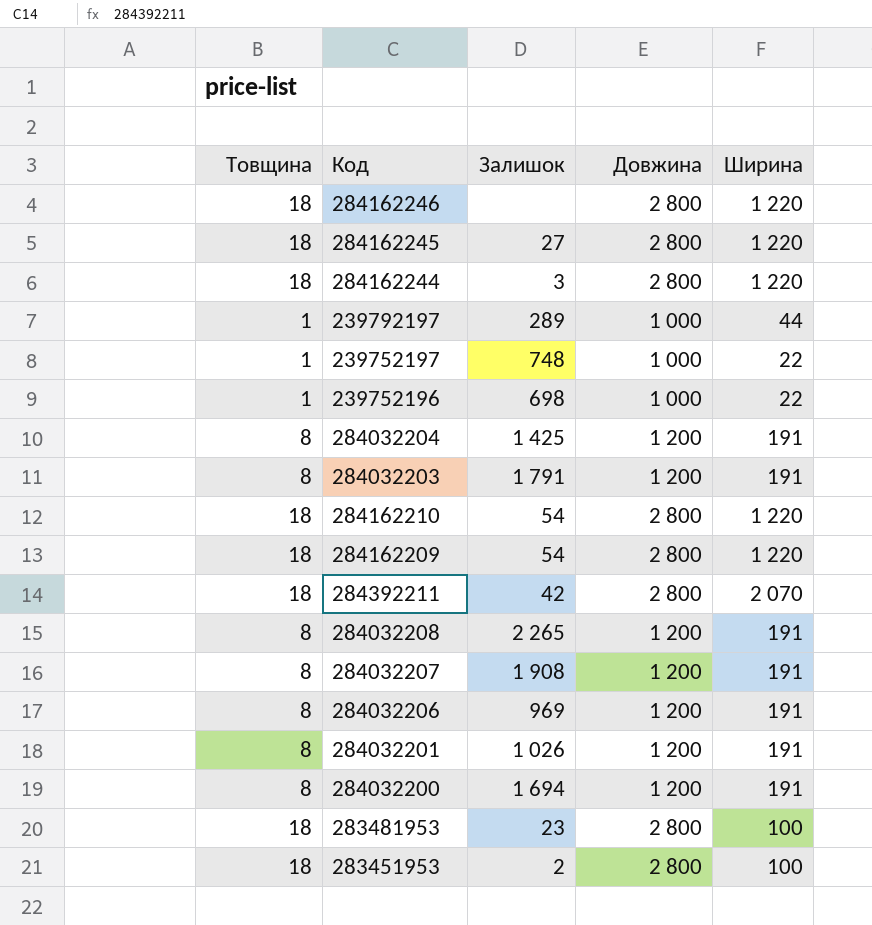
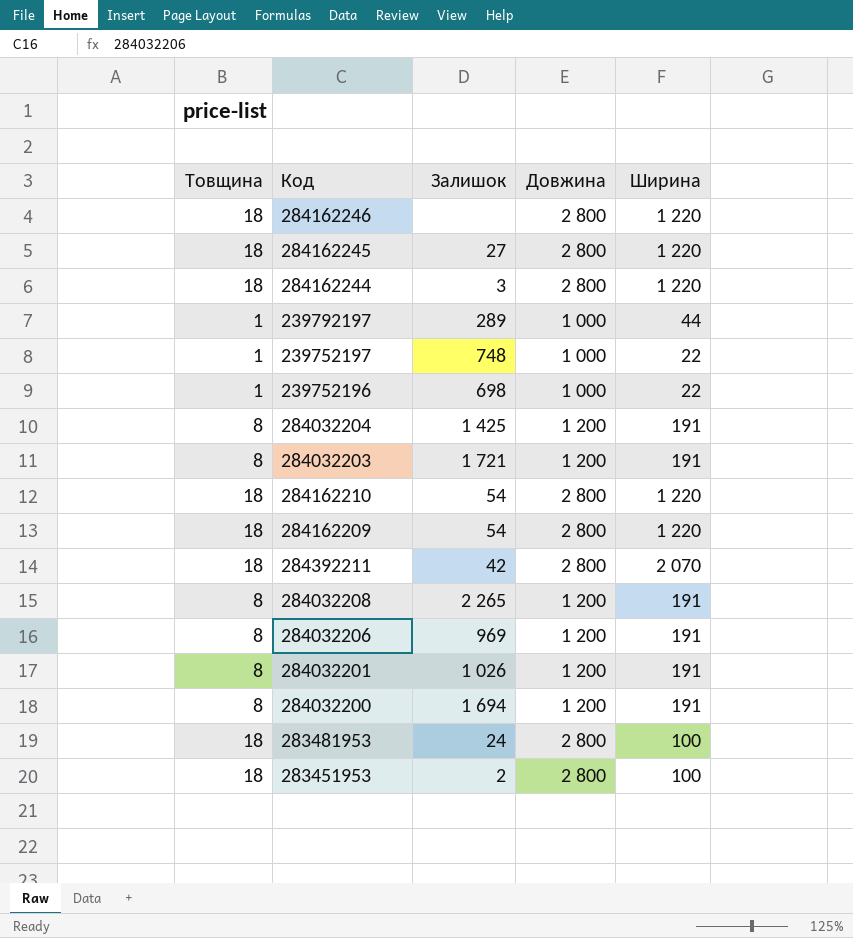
row 284032207: 8 | 1 908 | 1 200 | 191 -> none
284032203 | Залишок: 1 791 -> 1 721
283481953 | Залишок: 23 -> 24

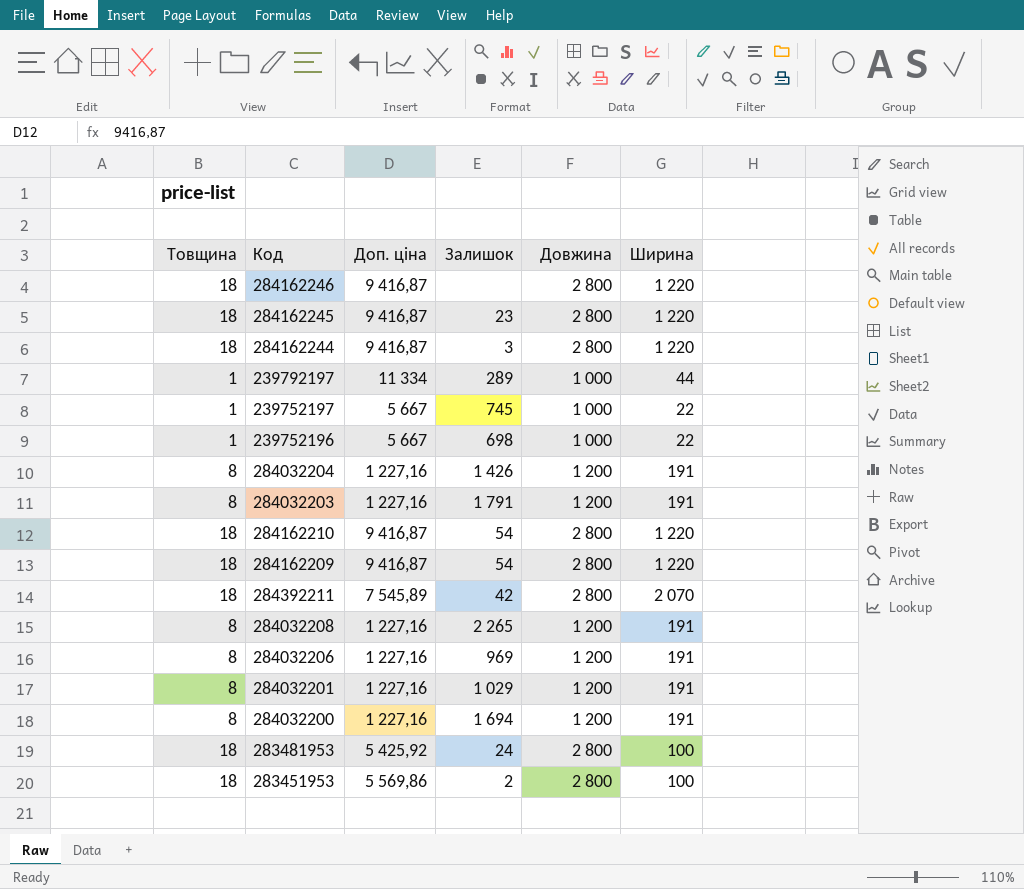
column Доп. ціна | position: none -> 3
284162245 | Залишок: 27 -> 23
239752197 | Залишок: 748 -> 745
284032204 | Залишок: 1 425 -> 1 426
284032203 | Залишок: 1 721 -> 1 791
284032201 | Залишок: 1 026 -> 1 029

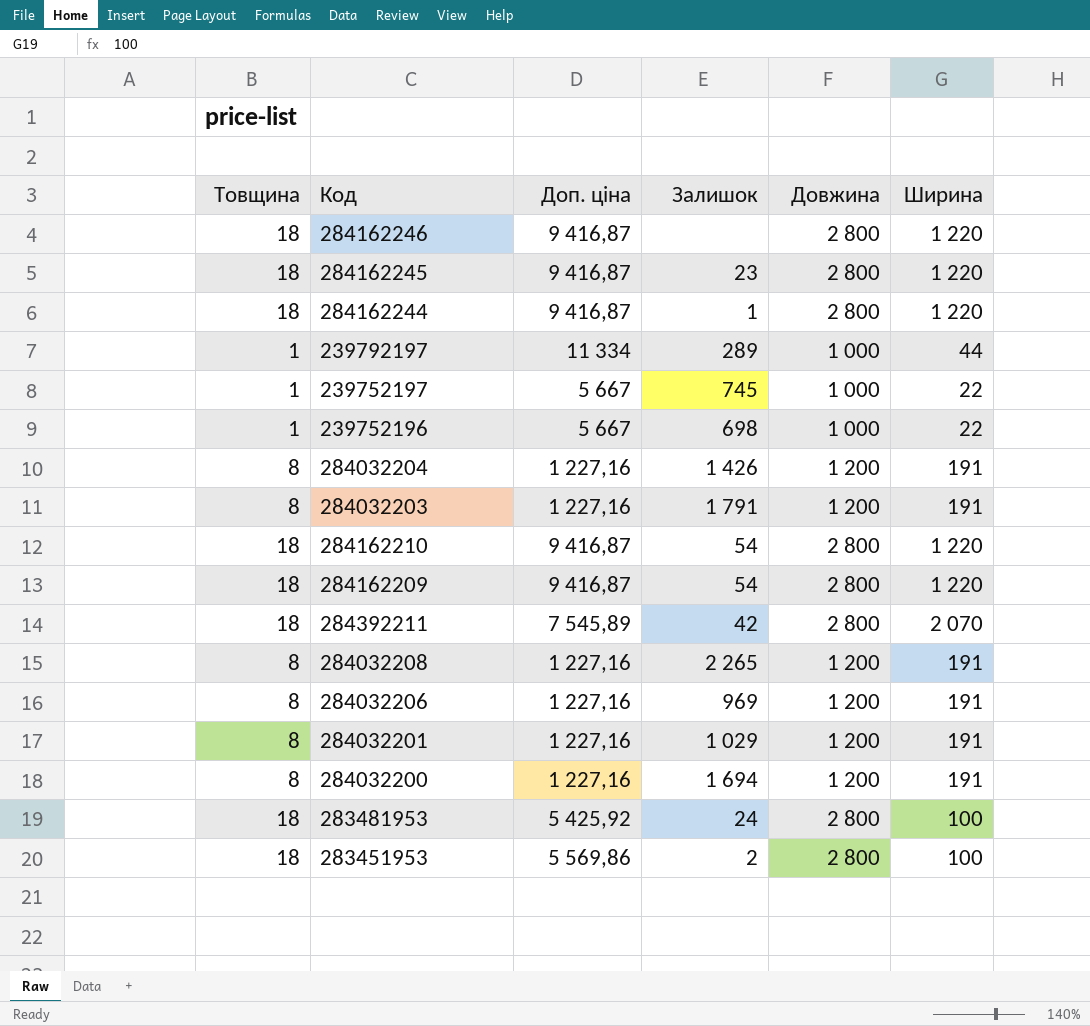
284162244 | Залишок: 3 -> 1

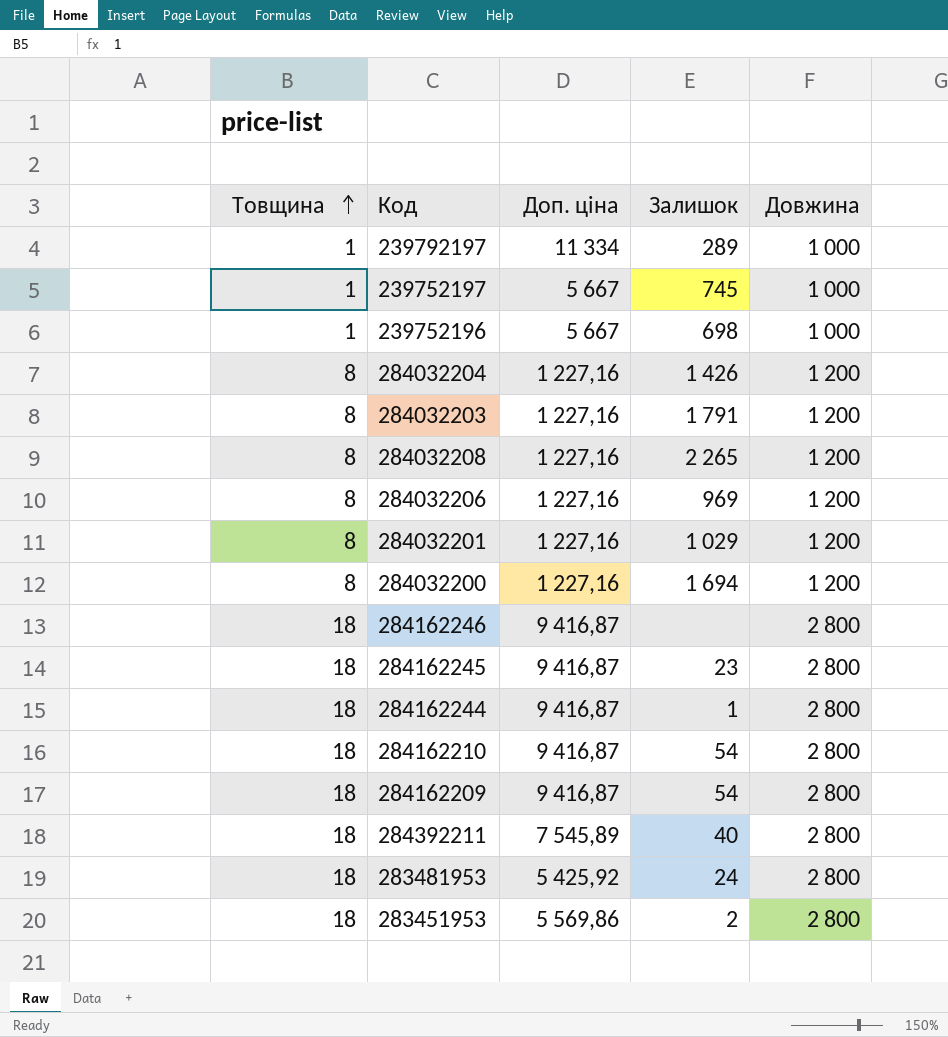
row order: none -> Товщина ascending
column Ширина | position: 6 -> none
284392211 | Залишок: 42 -> 40

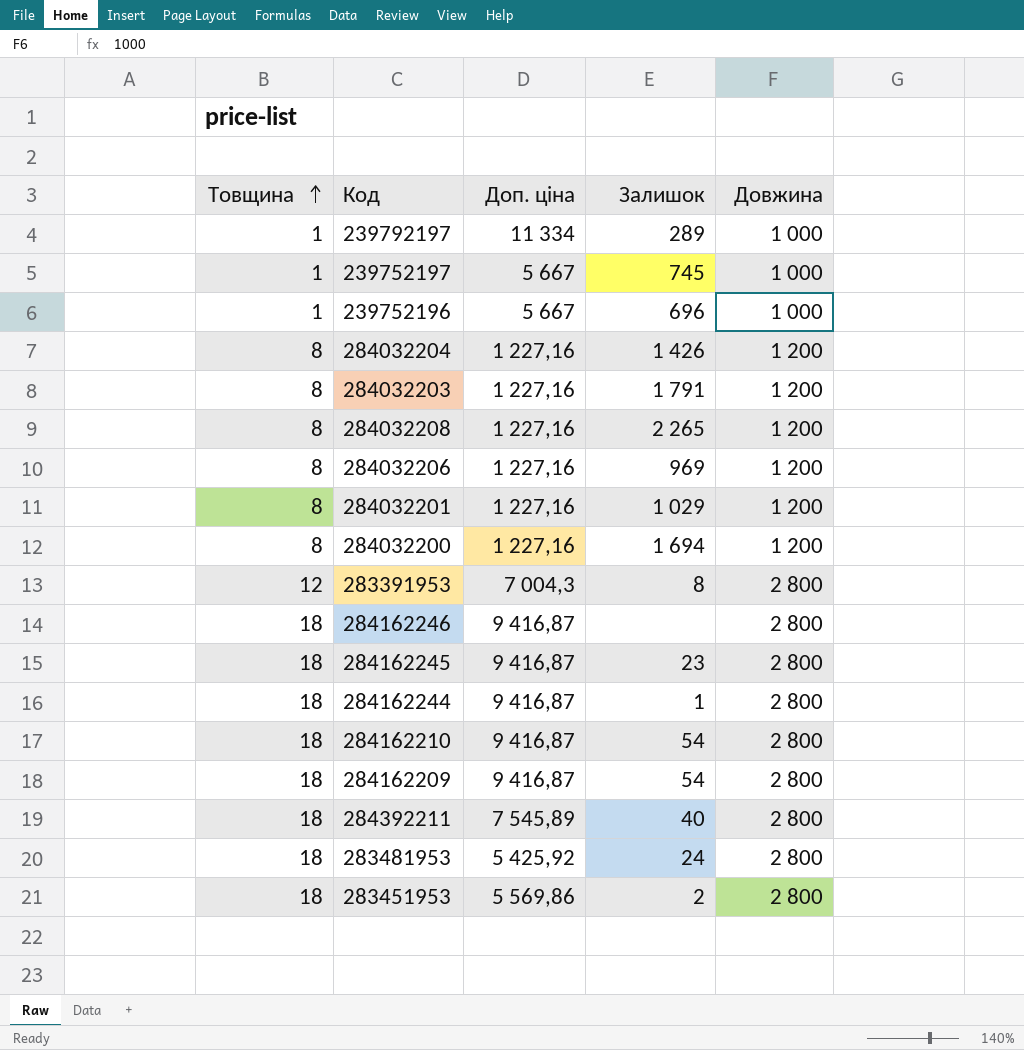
239752196 | Залишок: 698 -> 696
row 283391953: none -> 12 | 7 004,3 | 8 | 2 800

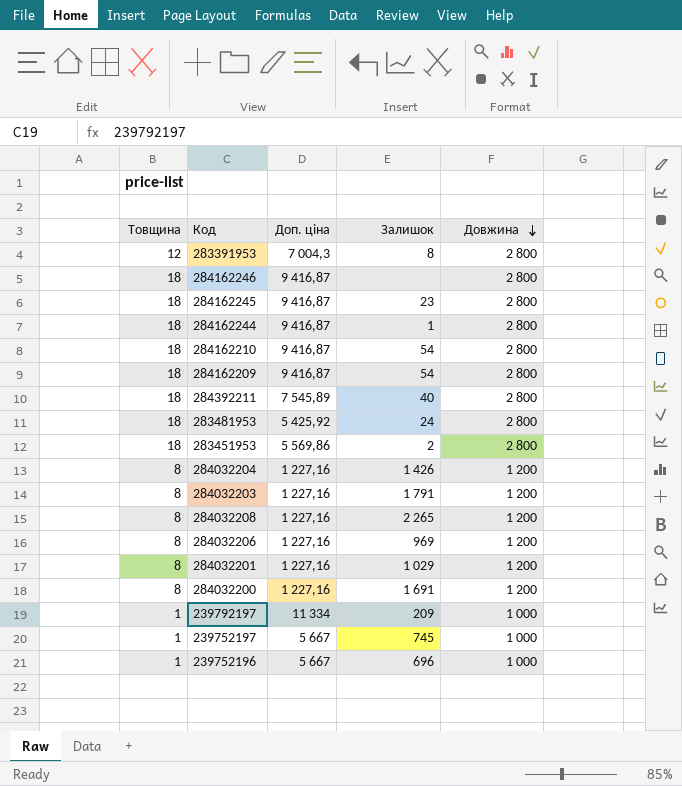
row order: Товщина ascending -> Довжина descending
284032200 | Залишок: 1 694 -> 1 691
239792197 | Залишок: 289 -> 209

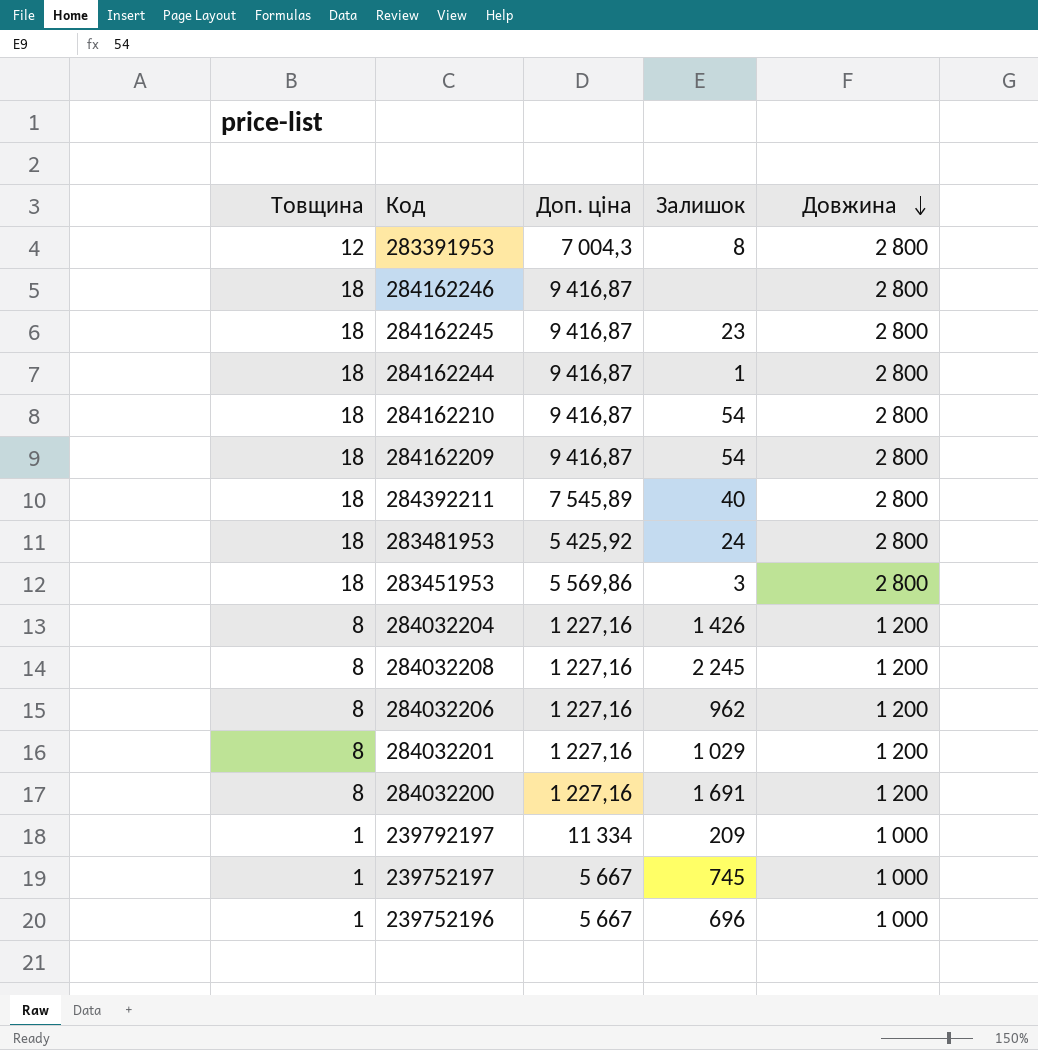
row 284032203: 8 | 1 227,16 | 1 791 | 1 200 -> none
283451953 | Залишок: 2 -> 3
284032208 | Залишок: 2 265 -> 2 245
284032206 | Залишок: 969 -> 962

